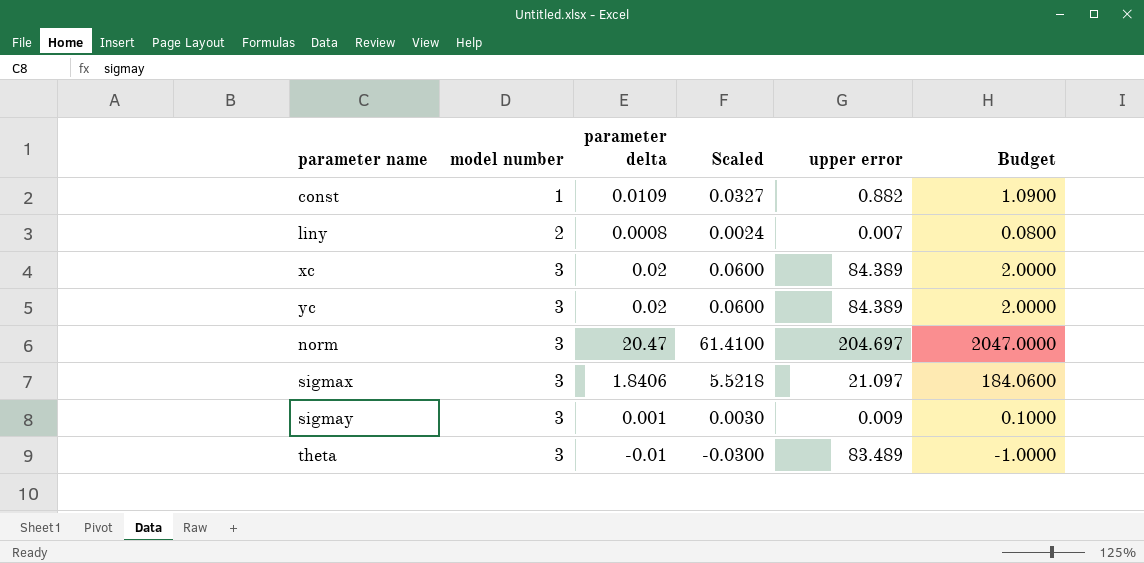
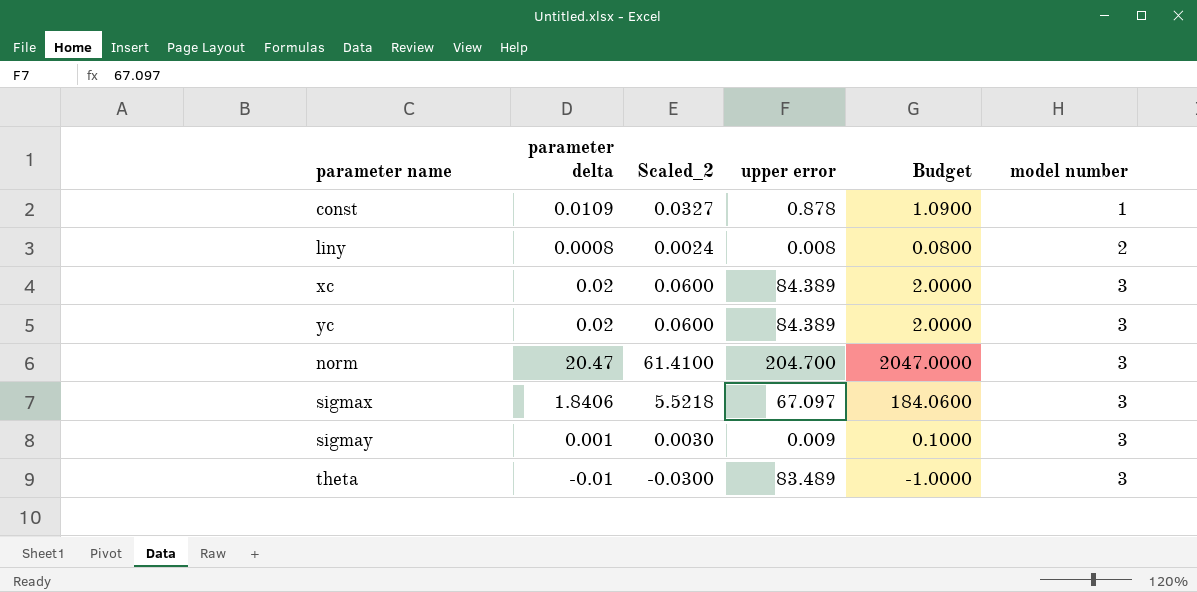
column name: Scaled -> Scaled_2
column model number | position: 2 -> 6
const | upper error: 0.882 -> 0.878
liny | upper error: 0.007 -> 0.008
norm | upper error: 204.697 -> 204.700
sigmax | upper error: 21.097 -> 67.097

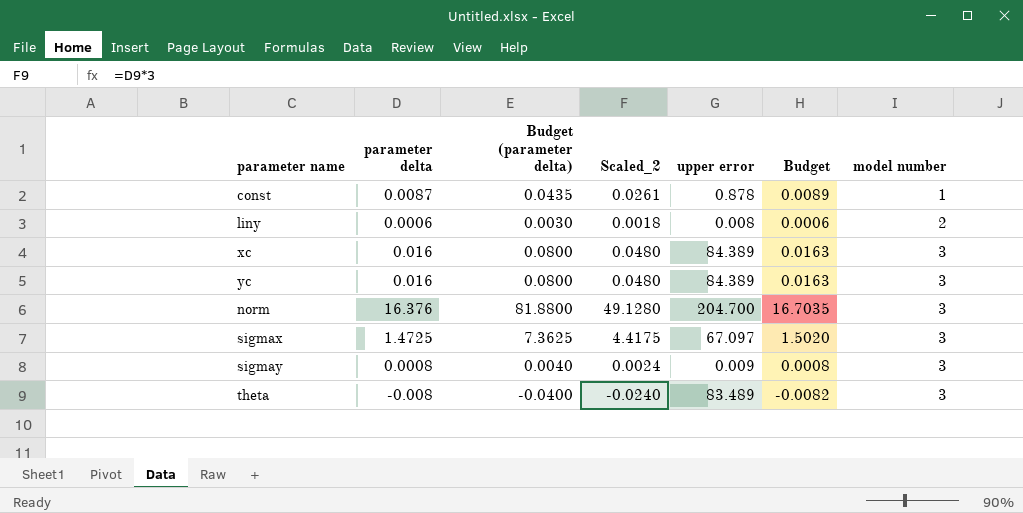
column Budget (parameter delta) | formula: none -> [parameter delta] * 5
column Budget | formula: [parameter delta] * 100 -> [parameter delta] * 1.02
const | parameter delta: 0.0109 -> 0.0087
const | Scaled_2: 0.0327 -> 0.0261
liny | parameter delta: 0.0008 -> 0.0006
liny | Scaled_2: 0.0024 -> 0.0018
xc | parameter delta: 0.02 -> 0.016
xc | Scaled_2: 0.0600 -> 0.0480
yc | parameter delta: 0.02 -> 0.016
yc | Scaled_2: 0.0600 -> 0.0480
norm | parameter delta: 20.47 -> 16.376
norm | Scaled_2: 61.4100 -> 49.1280
sigmax | parameter delta: 1.8406 -> 1.4725
sigmax | Scaled_2: 5.5218 -> 4.4175
sigmay | parameter delta: 0.001 -> 0.0008
sigmay | Scaled_2: 0.0030 -> 0.0024
theta | parameter delta: -0.01 -> -0.008
theta | Scaled_2: -0.0300 -> -0.0240

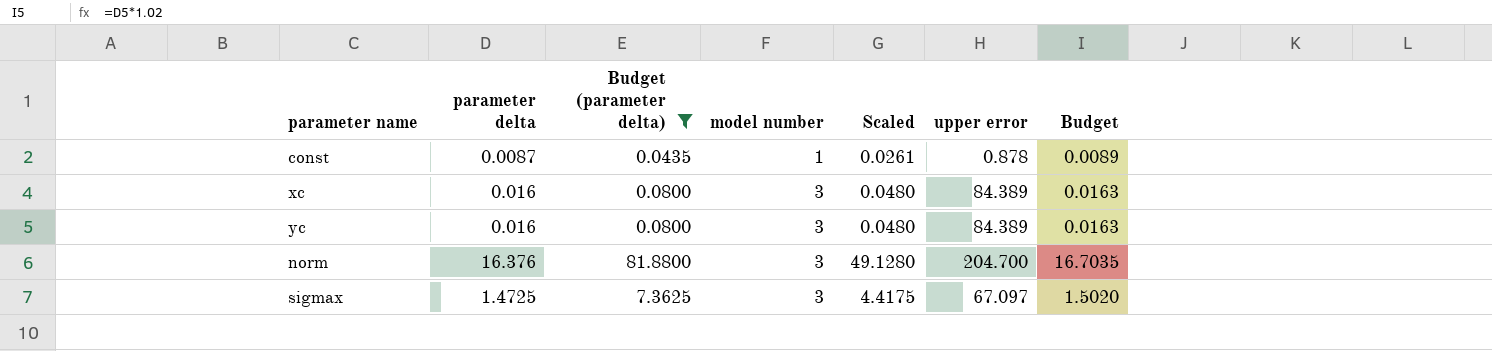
filter: none -> Budget (parameter delta) >= 0.0435
column model number | position: 7 -> 4
column name: Scaled_2 -> Scaled

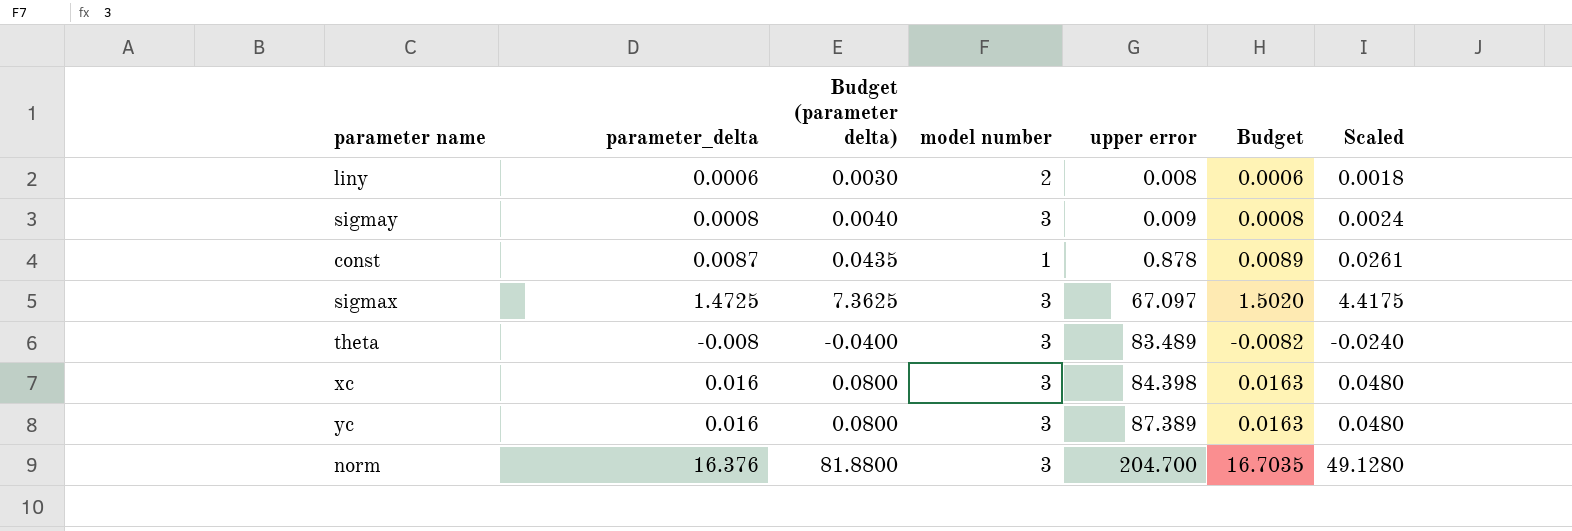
filter: Budget (parameter delta) >= 0.0435 -> none
row order: model number ascending -> upper error ascending
column name: parameter delta -> parameter_delta
column Scaled | position: 5 -> 7
xc | upper error: 84.389 -> 84.398
yc | upper error: 84.389 -> 87.389

